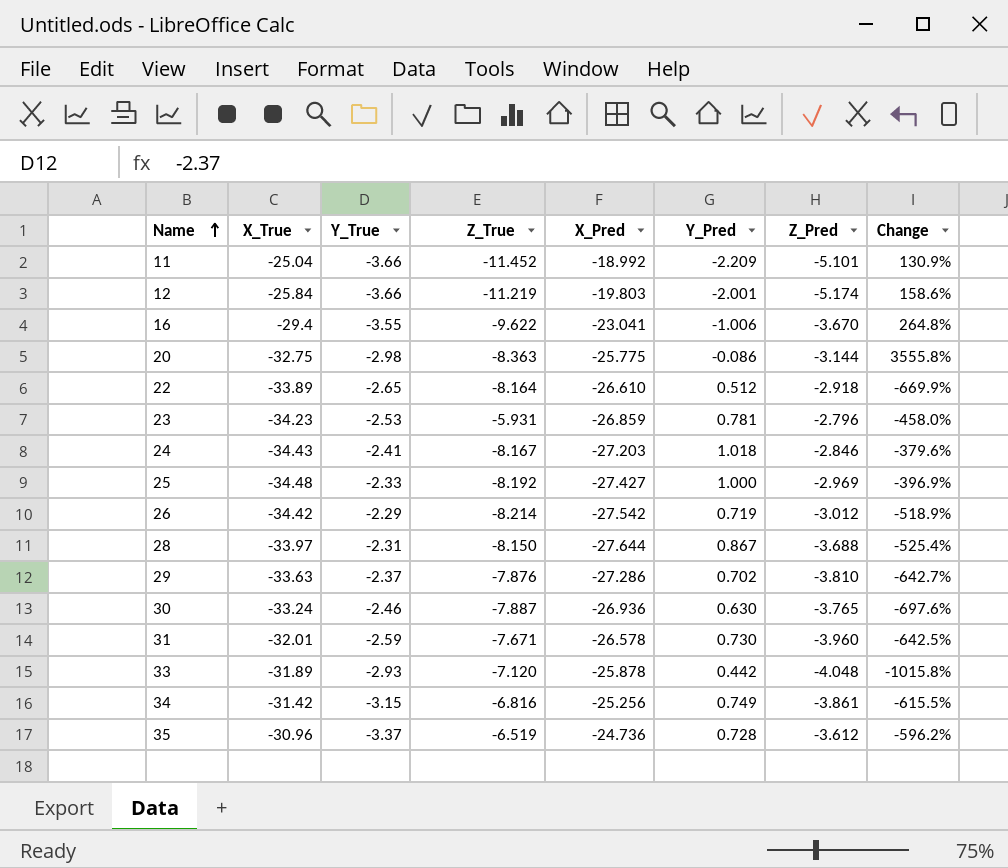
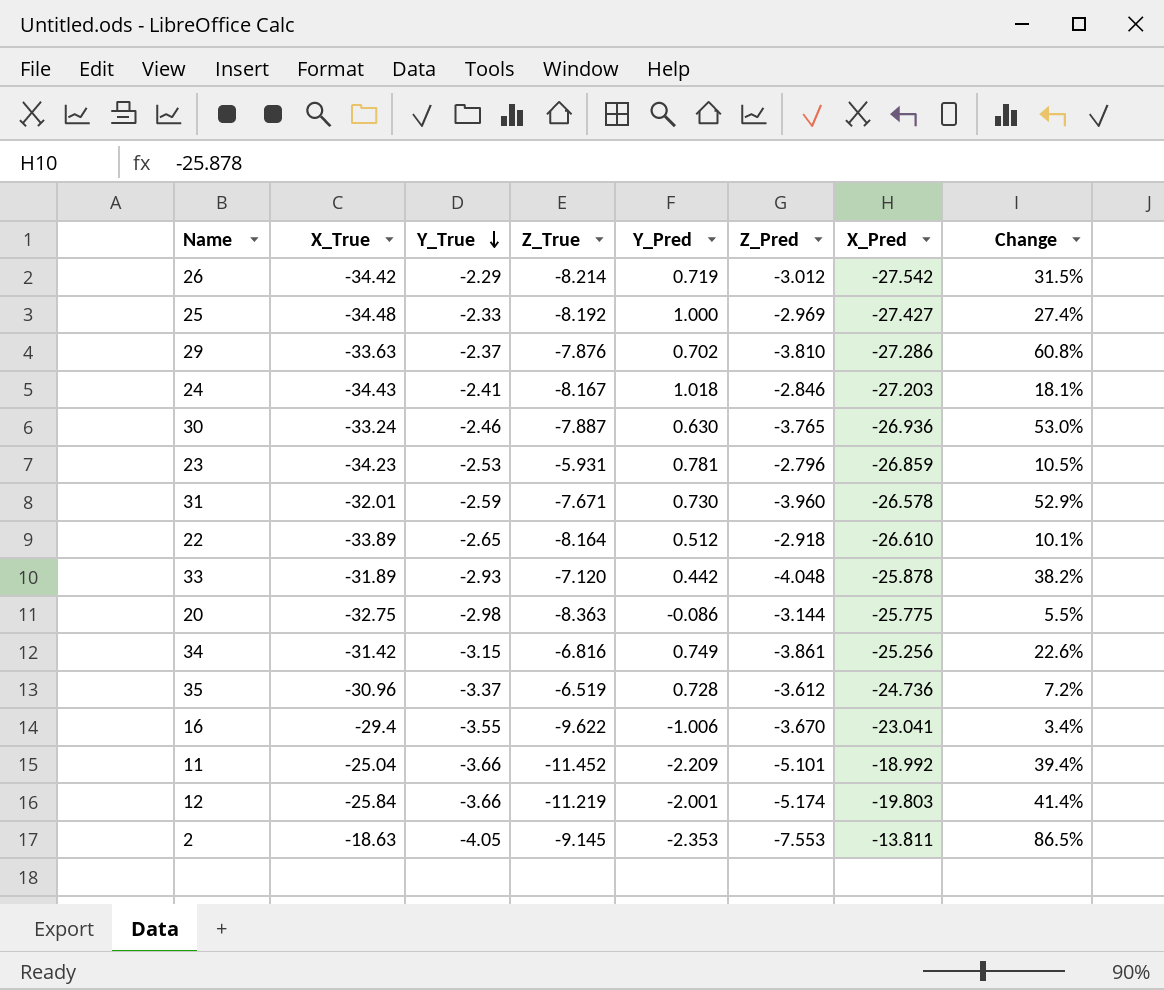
row order: Name ascending -> Y_True descending
column X_Pred | position: 5 -> 7
column Change | formula: ([Z_Pred] - [Y_Pred]) / [Y_Pred] -> ([Z_Pred] - [Y_True]) / [Y_True]
row 28: -33.97 | -2.31 | -8.150 | -27.644 | 0.867 | -3.688 | -525.4% -> none
row 2: none -> -18.63 | -4.05 | -9.145 | -2.353 | -7.553 | -13.811 | 86.5%

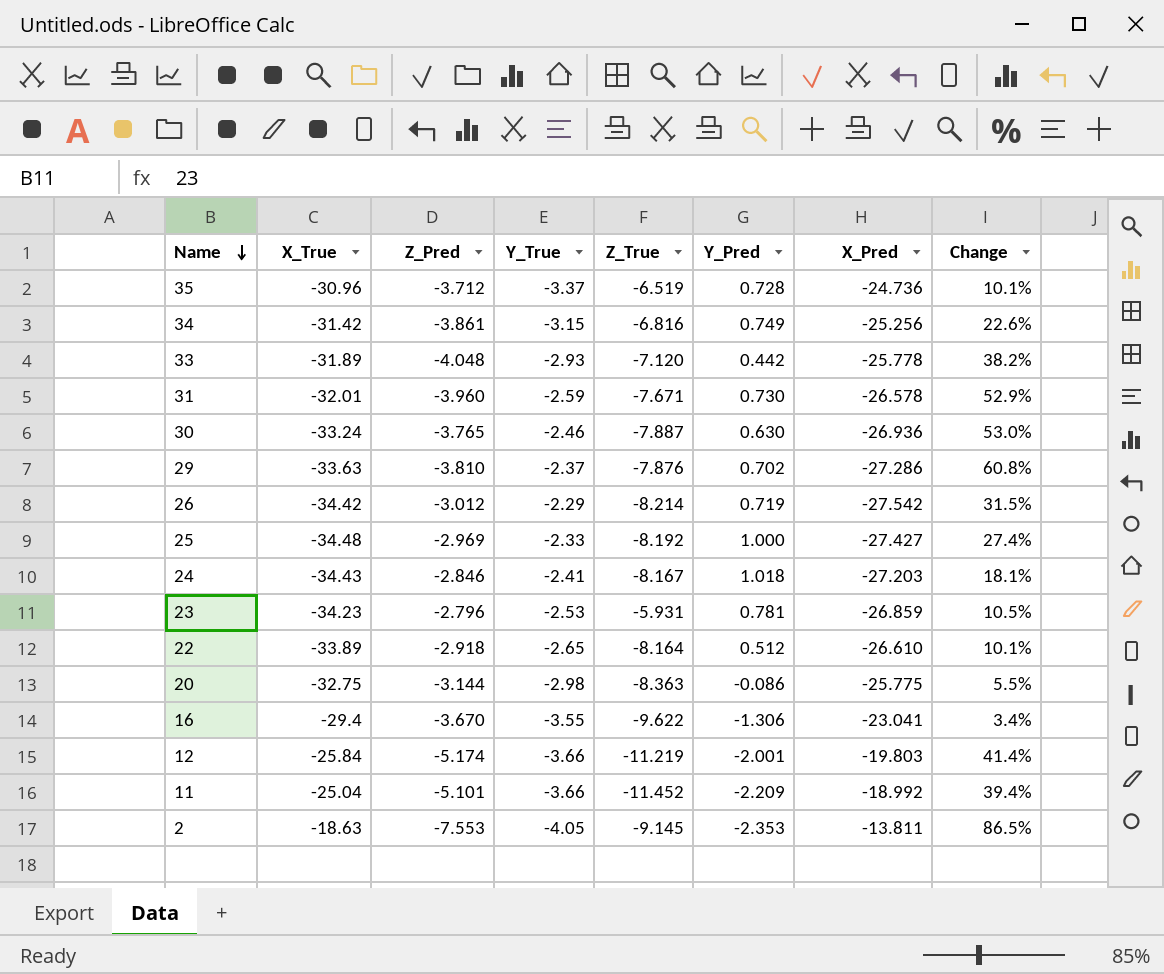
row order: Y_True descending -> Name descending
column Z_Pred | position: 6 -> 3
35 | Z_Pred: -3.612 -> -3.712
35 | Change: 7.2% -> 10.1%
33 | X_Pred: -25.878 -> -25.778
16 | Y_Pred: -1.006 -> -1.306

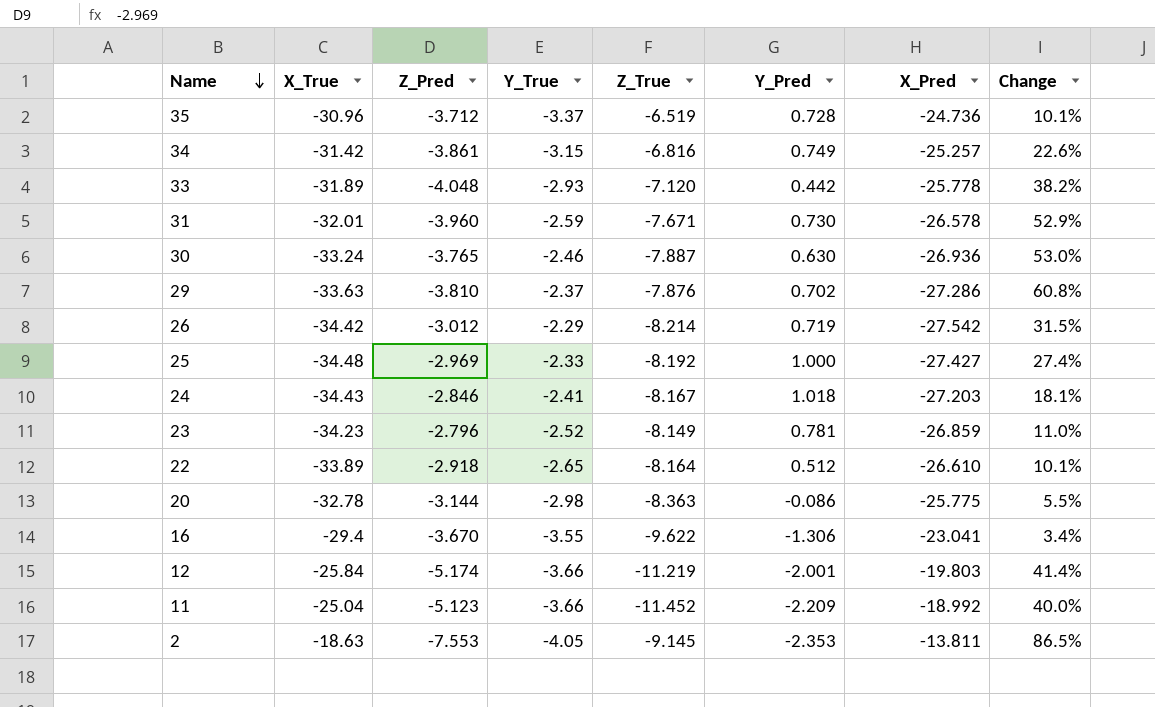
34 | X_Pred: -25.256 -> -25.257
23 | Y_True: -2.53 -> -2.52
23 | Z_True: -5.931 -> -8.149
23 | Change: 10.5% -> 11.0%
20 | X_True: -32.75 -> -32.78
11 | Z_Pred: -5.101 -> -5.123
11 | Change: 39.4% -> 40.0%

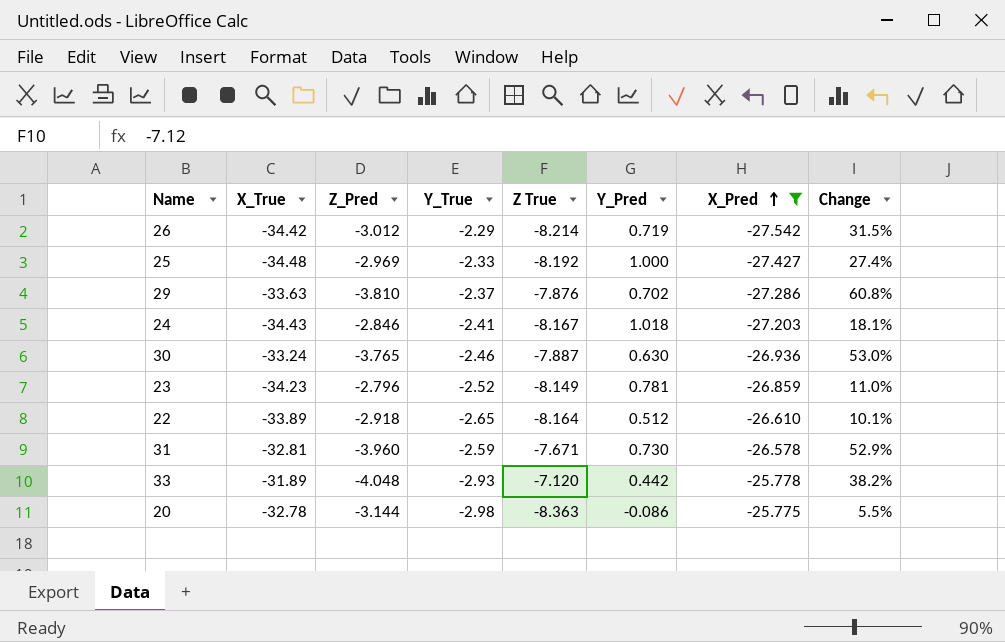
filter: none -> X_Pred <= -25.775
row order: Name descending -> X_Pred ascending
column name: Z_True -> Z True
31 | X_True: -32.01 -> -32.81

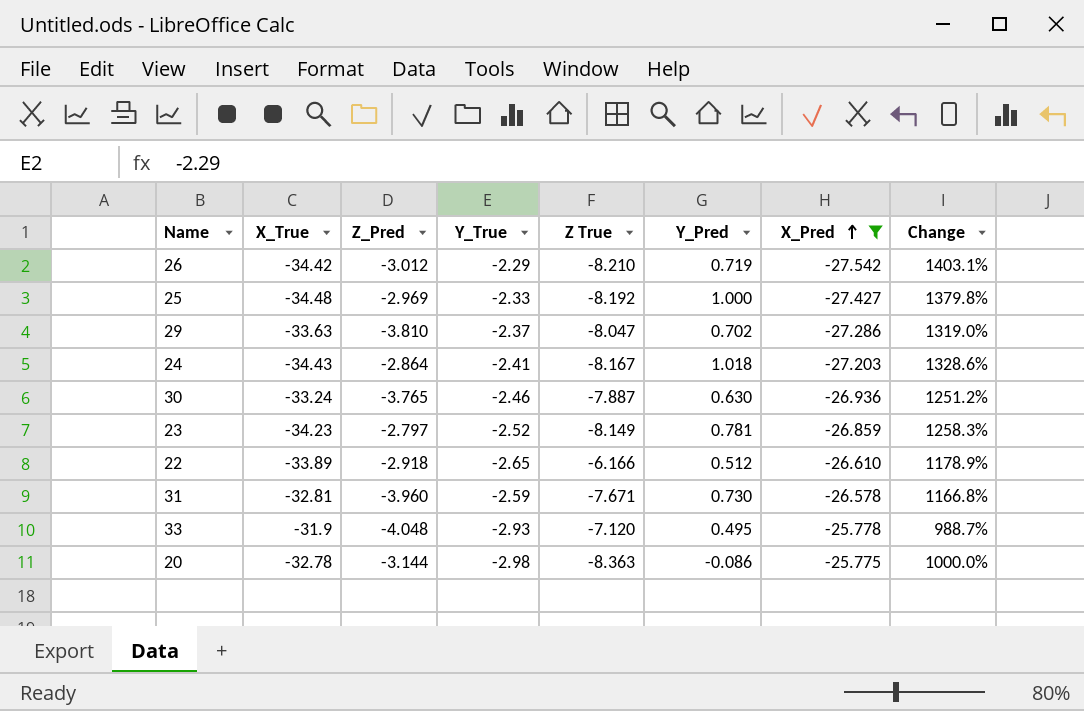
column Change | formula: ([Z_Pred] - [Y_True]) / [Y_True] -> ([X_True] - [Y_True]) / [Y_True]
26 | Z True: -8.214 -> -8.210
29 | Z True: -7.876 -> -8.047
24 | Z_Pred: -2.846 -> -2.864
23 | Z_Pred: -2.796 -> -2.797
22 | Z True: -8.164 -> -6.166
33 | X_True: -31.89 -> -31.9
33 | Y_Pred: 0.442 -> 0.495

